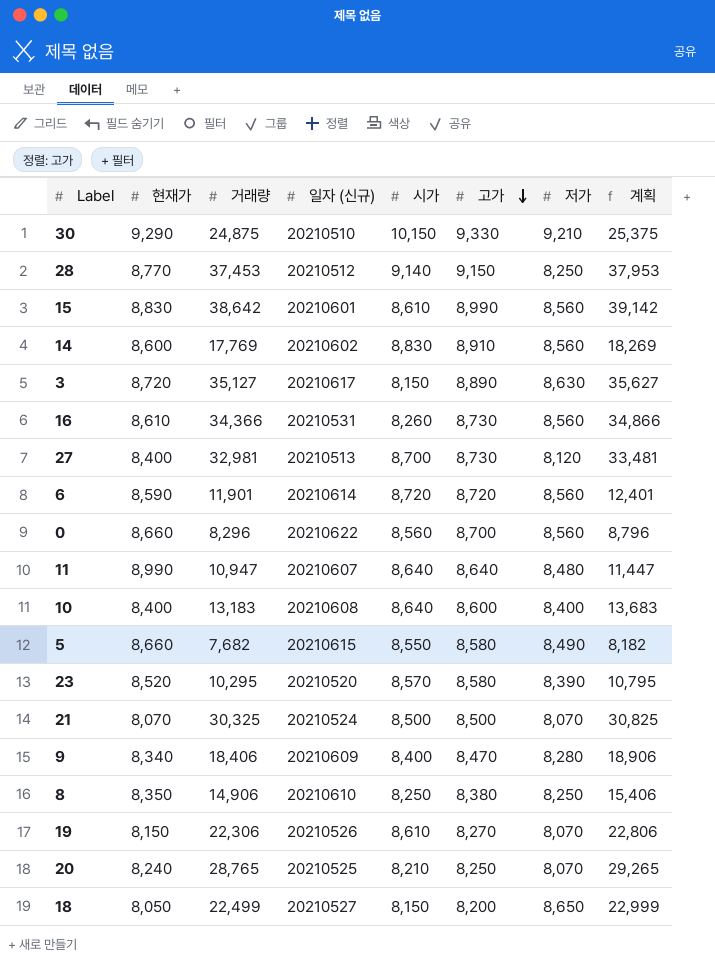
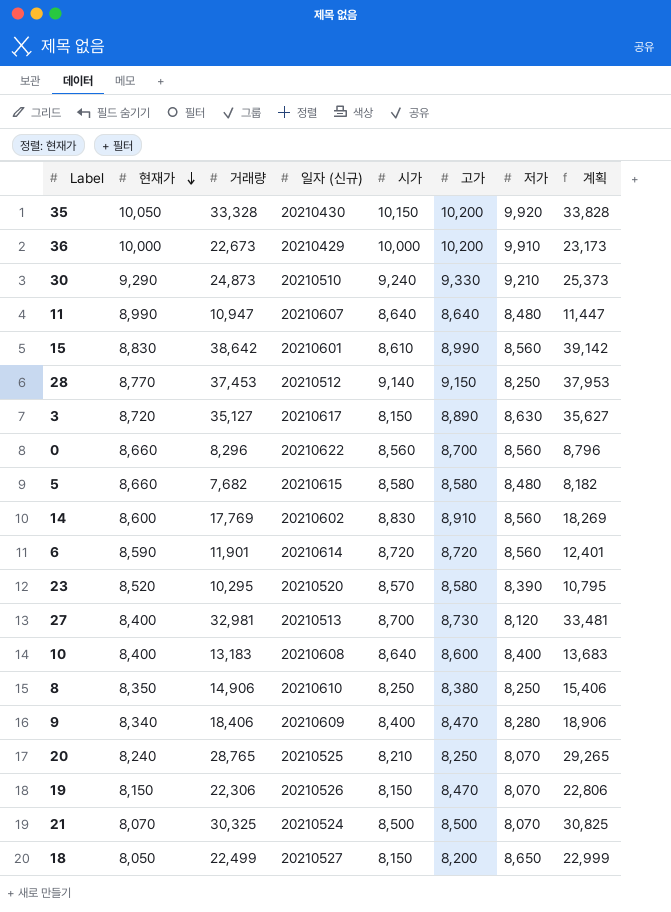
row order: 고가 descending -> 현재가 descending
row 16: 8,610 | 34,366 | 20210531 | 8,260 | 8,730 | 8,560 | 34,866 -> none
row 35: none -> 10,050 | 33,328 | 20210430 | 10,150 | 10,200 | 9,920 | 33,828
row 36: none -> 10,000 | 22,673 | 20210429 | 10,000 | 10,200 | 9,910 | 23,173
30 | 거래량: 24,875 -> 24,873
30 | 시가: 10,150 -> 9,240
30 | 계획: 25,375 -> 25,373
5 | 시가: 8,550 -> 8,580
5 | 저가: 8,490 -> 8,480
19 | 시가: 8,610 -> 8,150
19 | 고가: 8,270 -> 8,470

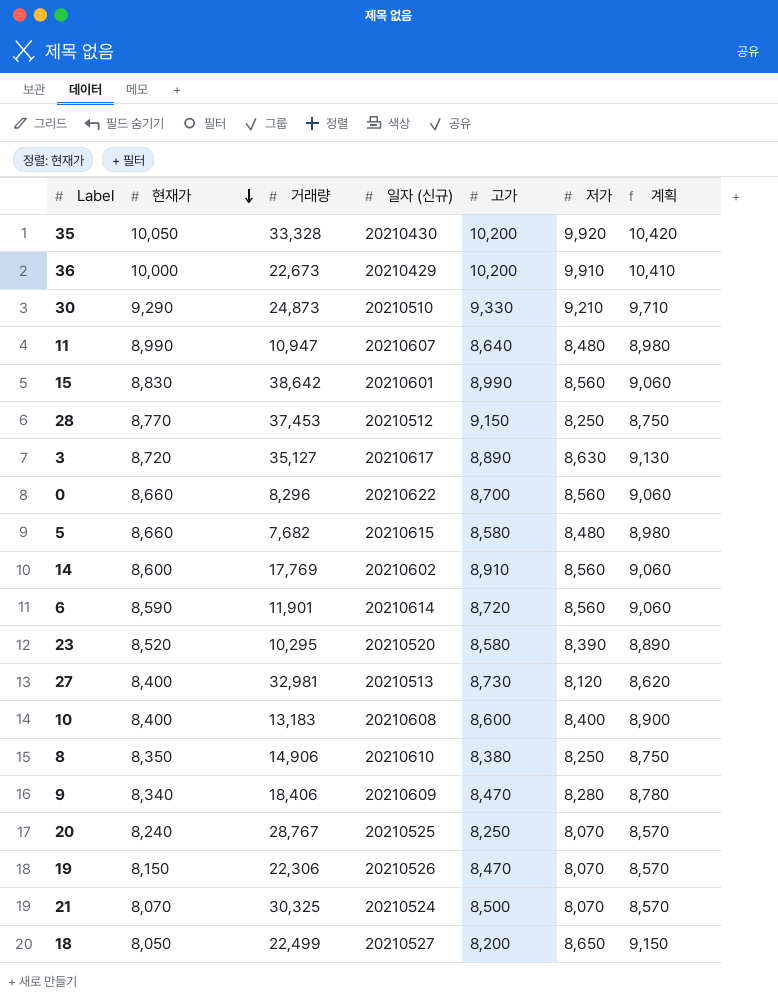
column 시가 | position: 5 -> none
column 계획 | formula: [거래량] + 500 -> [저가] + 500
20 | 거래량: 28,765 -> 28,767

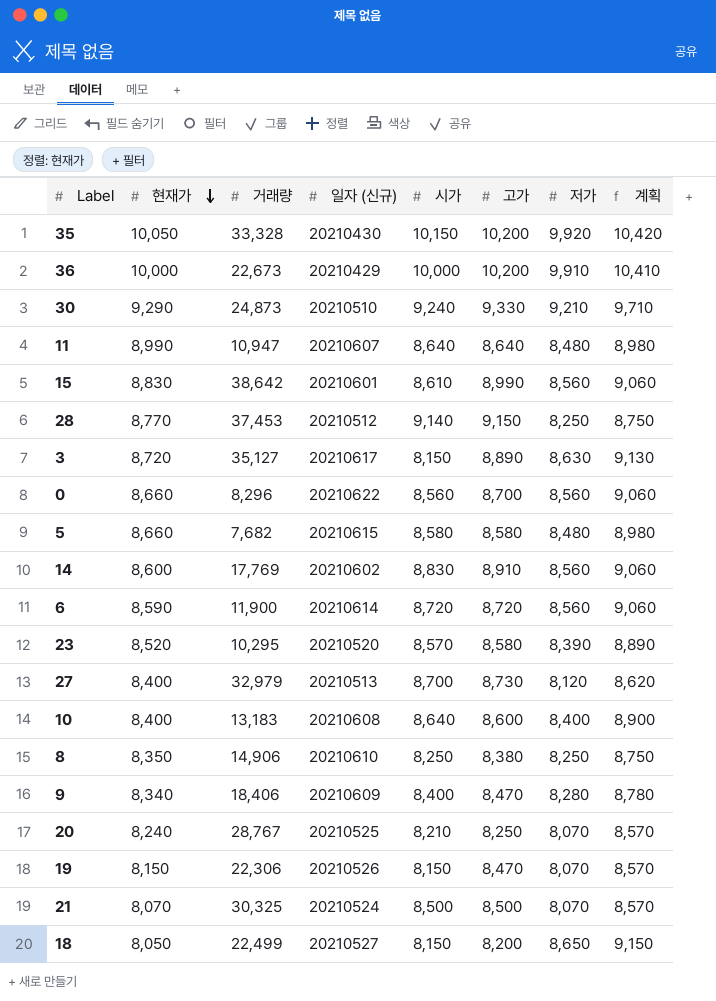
column 시가 | position: none -> 5
6 | 거래량: 11,901 -> 11,900
27 | 거래량: 32,981 -> 32,979

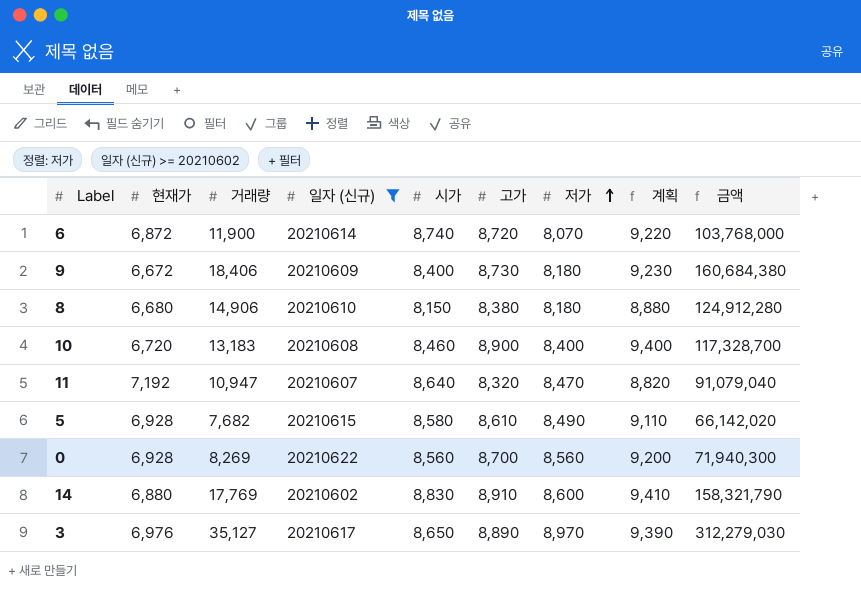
filter: none -> 일자 (신규) >= 20210602
row order: 현재가 descending -> 저가 ascending
column 계획 | formula: [저가] + 500 -> [고가] + 500
column 금액 | formula: none -> [거래량] * [고가]
6 | 현재가: 8,590 -> 6,872
6 | 시가: 8,720 -> 8,740
6 | 저가: 8,560 -> 8,070
9 | 현재가: 8,340 -> 6,672
9 | 고가: 8,470 -> 8,730
9 | 저가: 8,280 -> 8,180
8 | 현재가: 8,350 -> 6,680
8 | 시가: 8,250 -> 8,150
8 | 저가: 8,250 -> 8,180
10 | 현재가: 8,400 -> 6,720
10 | 시가: 8,640 -> 8,460
10 | 고가: 8,600 -> 8,900
11 | 현재가: 8,990 -> 7,192
11 | 고가: 8,640 -> 8,320
11 | 저가: 8,480 -> 8,470
5 | 현재가: 8,660 -> 6,928
5 | 고가: 8,580 -> 8,610
5 | 저가: 8,480 -> 8,490
0 | 현재가: 8,660 -> 6,928
0 | 거래량: 8,296 -> 8,269
14 | 현재가: 8,600 -> 6,880
14 | 저가: 8,560 -> 8,600
3 | 현재가: 8,720 -> 6,976
3 | 시가: 8,150 -> 8,650
3 | 저가: 8,630 -> 8,970

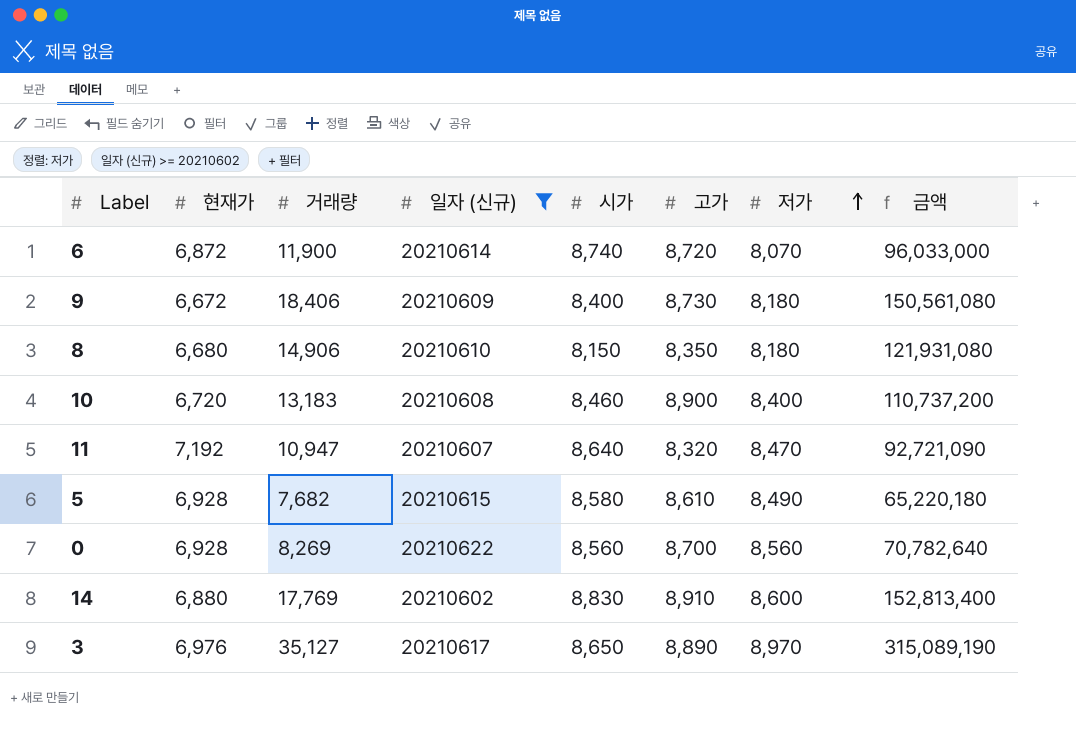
column 계획 | formula: [고가] + 500 -> none
column 금액 | formula: [거래량] * [고가] -> [거래량] * [저가]
8 | 고가: 8,380 -> 8,350

